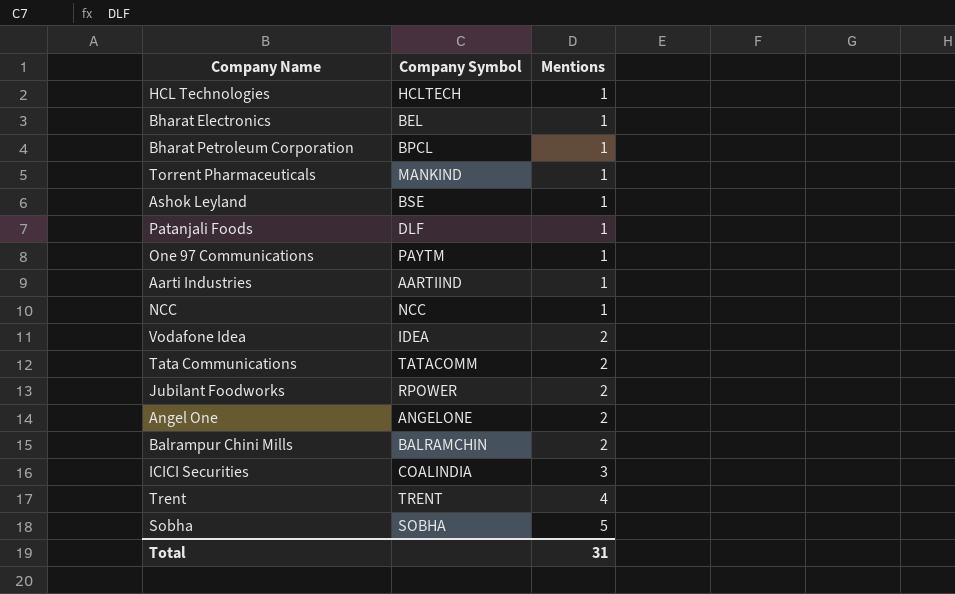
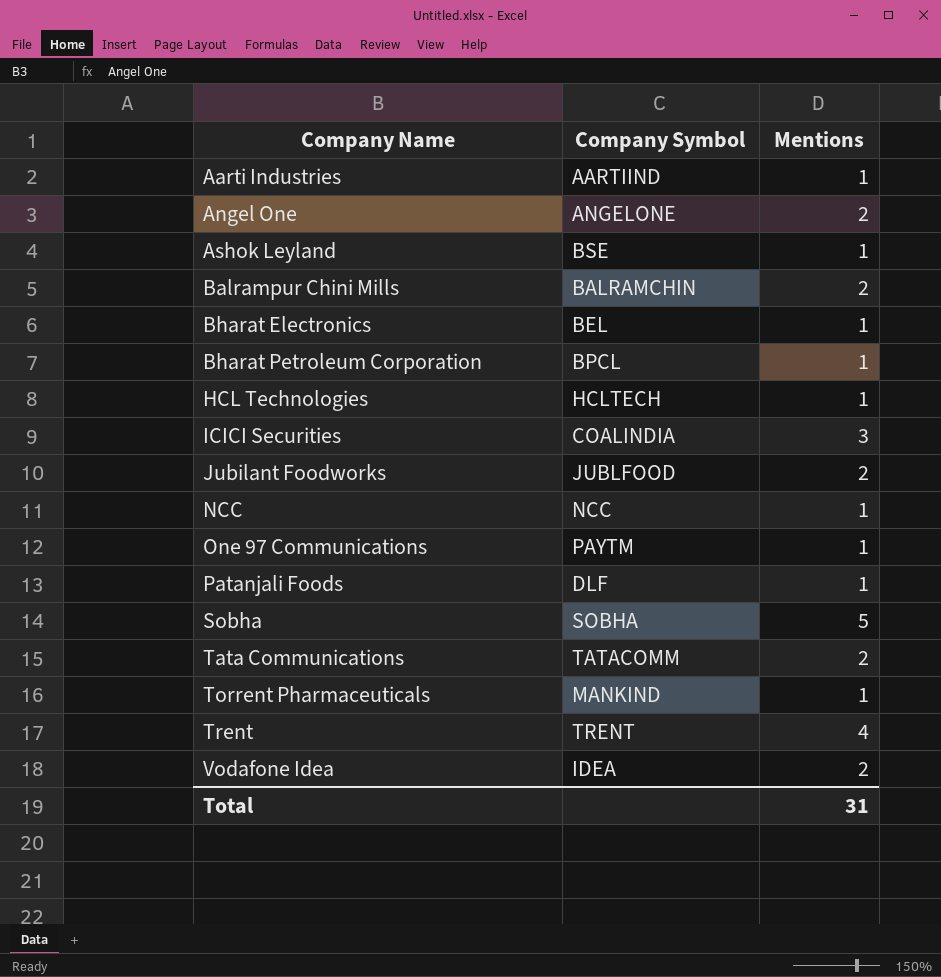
row order: Mentions ascending -> Company Name ascending
Jubilant Foodworks | Company Symbol: RPOWER -> JUBLFOOD

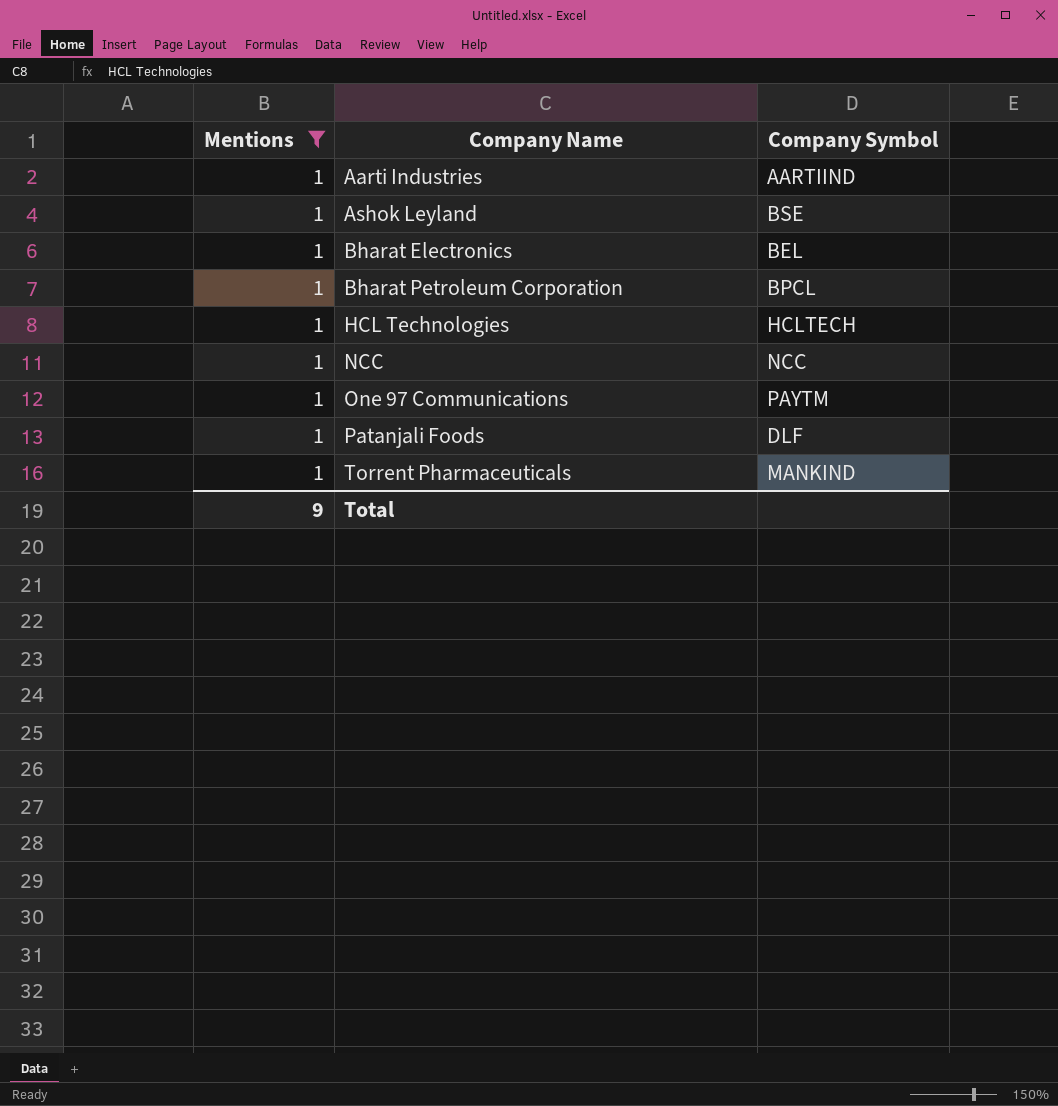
filter: none -> Mentions = 1
column Mentions | position: 3 -> 1
Total | Mentions: 31 -> 9

